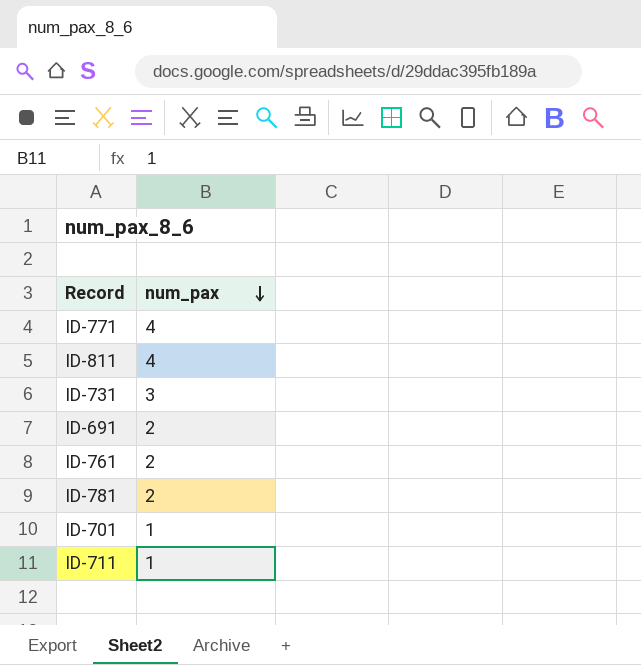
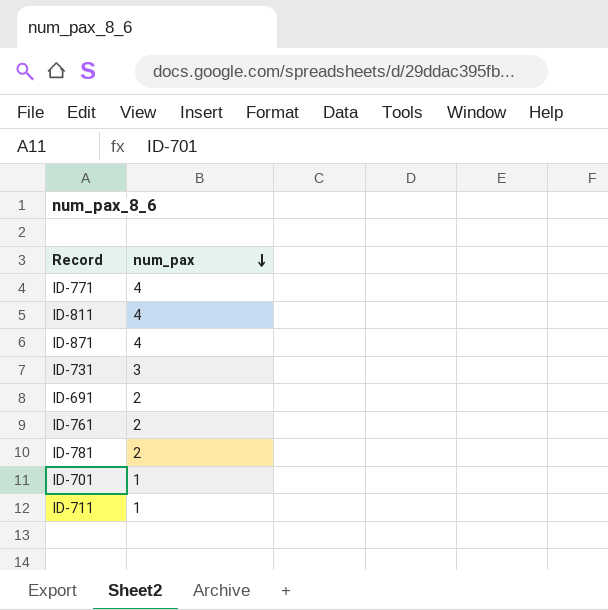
row ID-871: none -> 4

